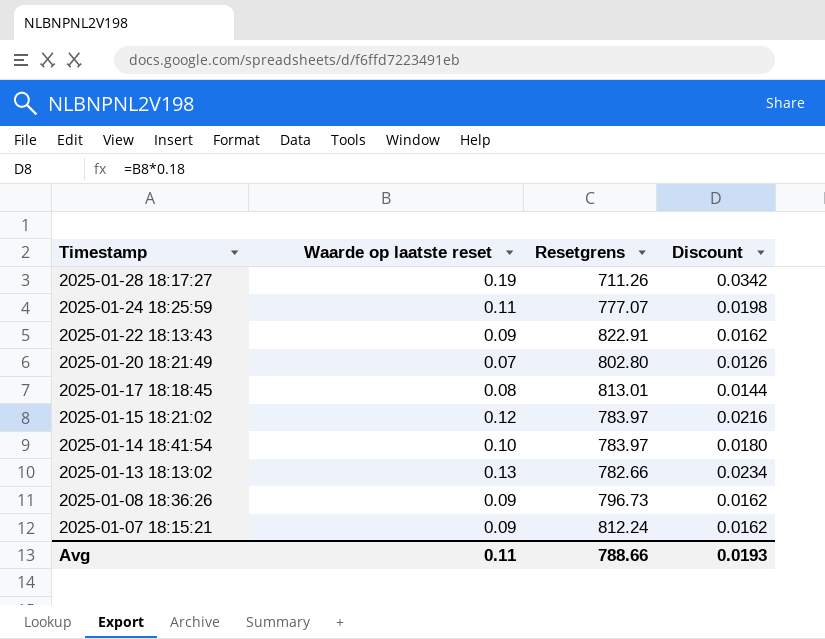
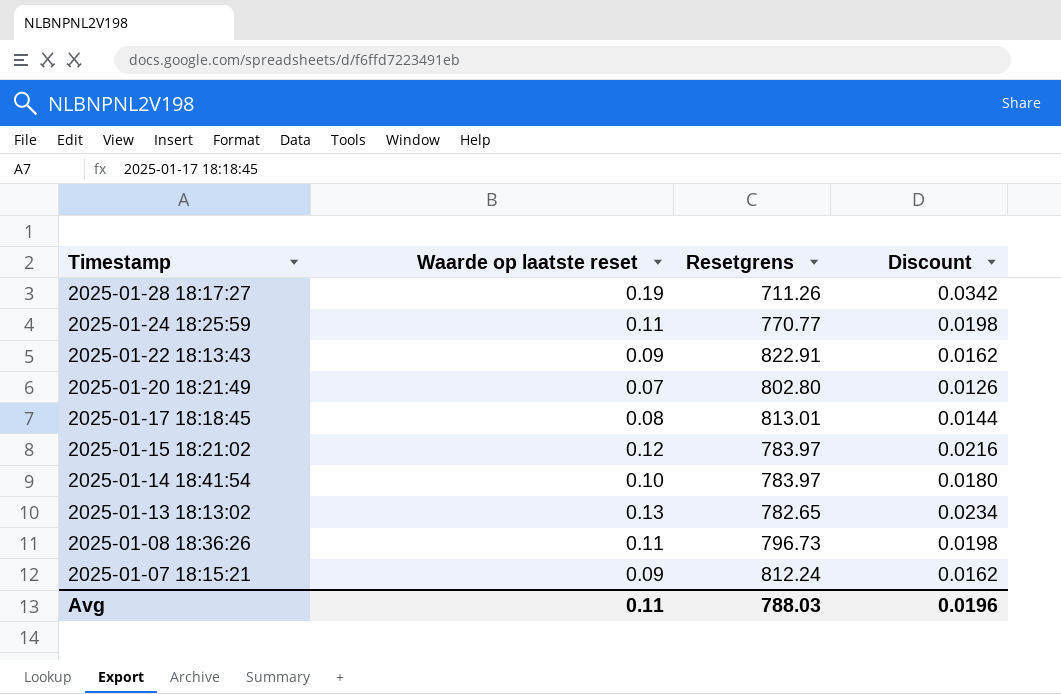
2025-01-24 18:25:59 | Resetgrens: 777.07 -> 770.77
2025-01-13 18:13:02 | Resetgrens: 782.66 -> 782.65
2025-01-08 18:36:26 | Waarde op laatste reset: 0.09 -> 0.11
2025-01-08 18:36:26 | Discount: 0.0162 -> 0.0198
Avg | Resetgrens: 788.66 -> 788.03
Avg | Discount: 0.0193 -> 0.0196

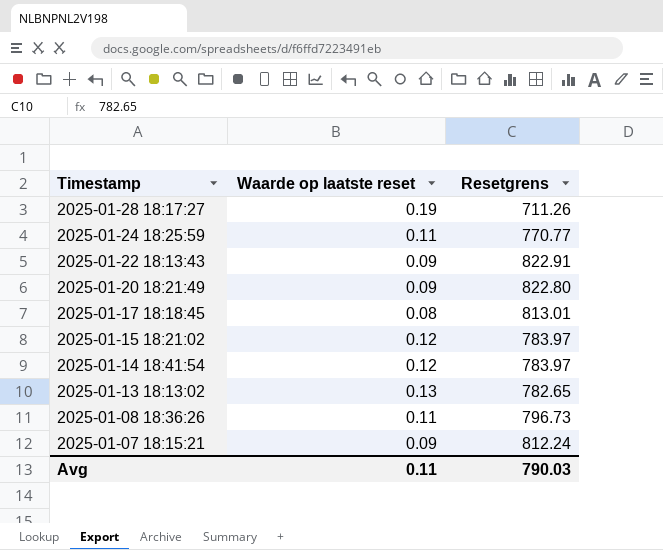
column Discount | formula: [Waarde op laatste reset] * 0.18 -> none
2025-01-20 18:21:49 | Waarde op laatste reset: 0.07 -> 0.09
2025-01-20 18:21:49 | Resetgrens: 802.80 -> 822.80
2025-01-14 18:41:54 | Waarde op laatste reset: 0.10 -> 0.12
Avg | Resetgrens: 788.03 -> 790.03

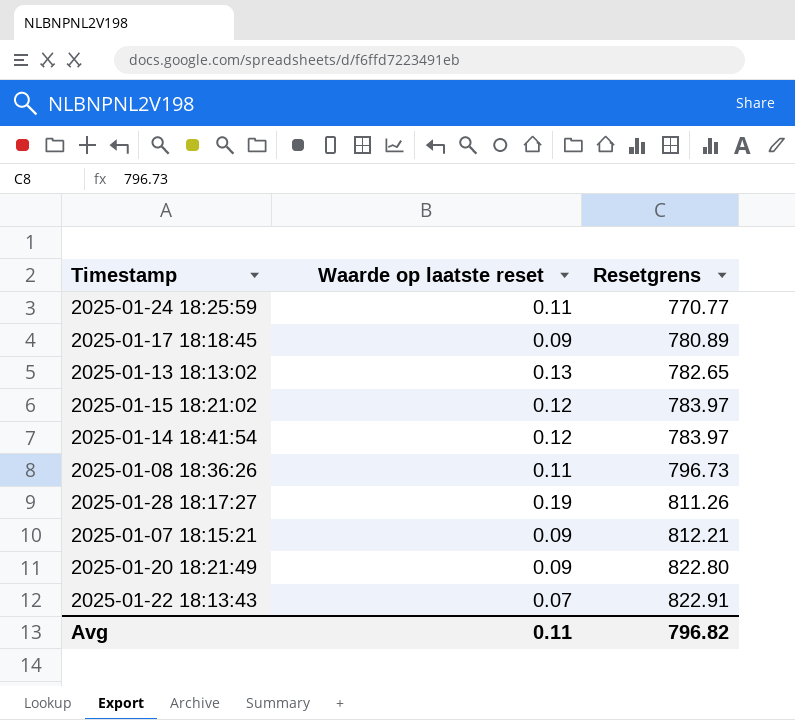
row order: Timestamp descending -> Resetgrens ascending
2025-01-17 18:18:45 | Waarde op laatste reset: 0.08 -> 0.09
2025-01-17 18:18:45 | Resetgrens: 813.01 -> 780.89
2025-01-28 18:17:27 | Resetgrens: 711.26 -> 811.26
2025-01-07 18:15:21 | Resetgrens: 812.24 -> 812.21
2025-01-22 18:13:43 | Waarde op laatste reset: 0.09 -> 0.07
Avg | Resetgrens: 790.03 -> 796.82

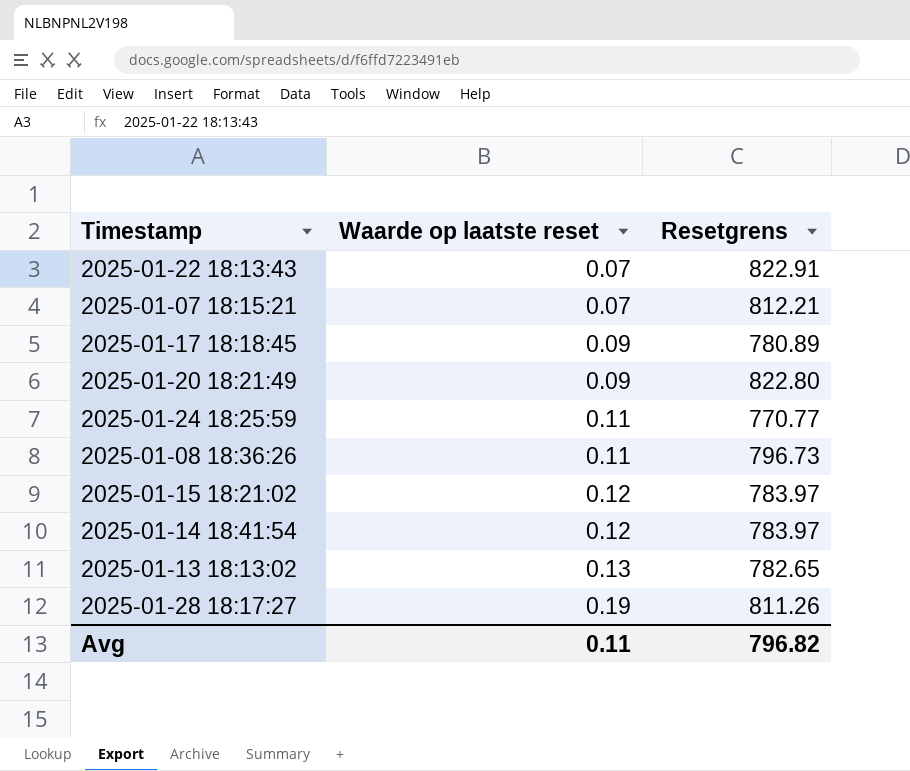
row order: Resetgrens ascending -> Waarde op laatste reset ascending
2025-01-07 18:15:21 | Waarde op laatste reset: 0.09 -> 0.07

